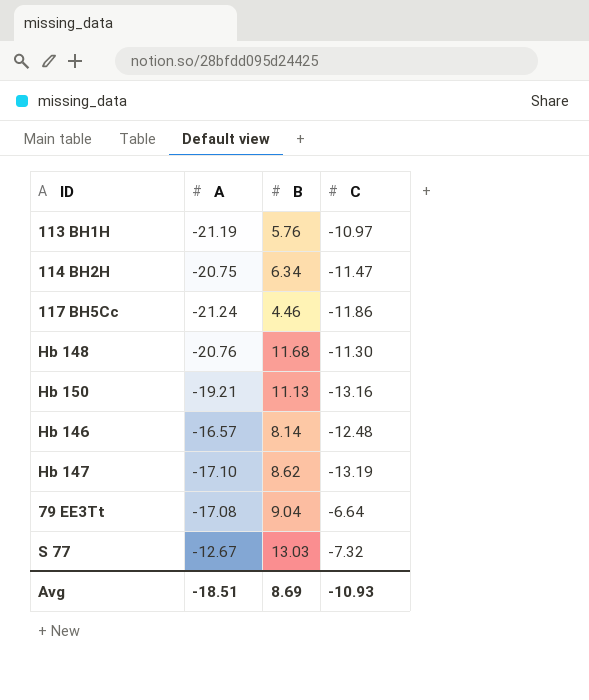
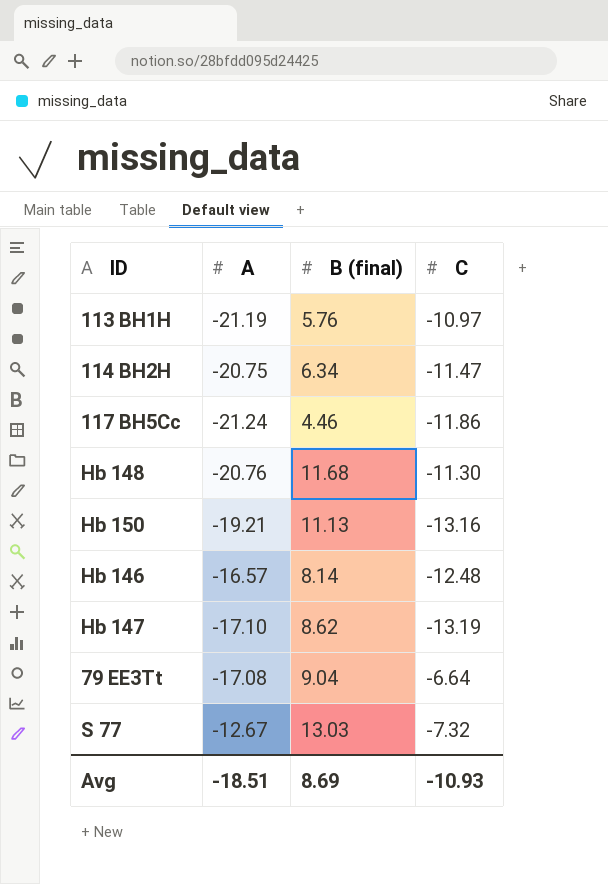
column name: B -> B (final)

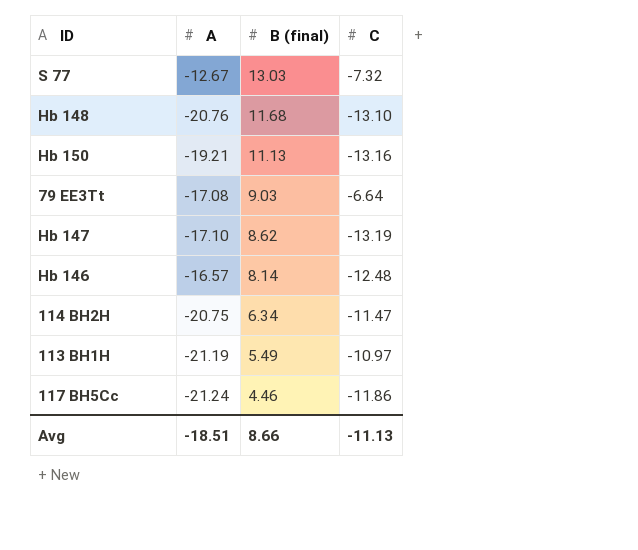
row order: none -> B (final) descending
Hb 148 | C: -11.30 -> -13.10
79 EE3Tt | B (final): 9.04 -> 9.03
113 BH1H | B (final): 5.76 -> 5.49
Avg | B (final): 8.69 -> 8.66
Avg | C: -10.93 -> -11.13

